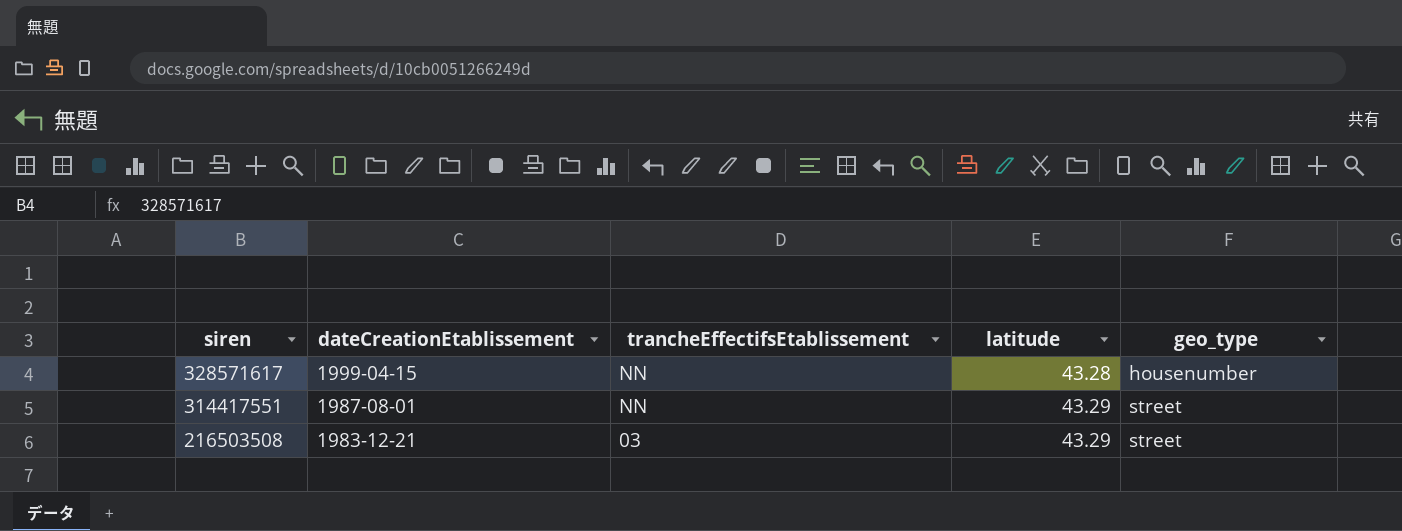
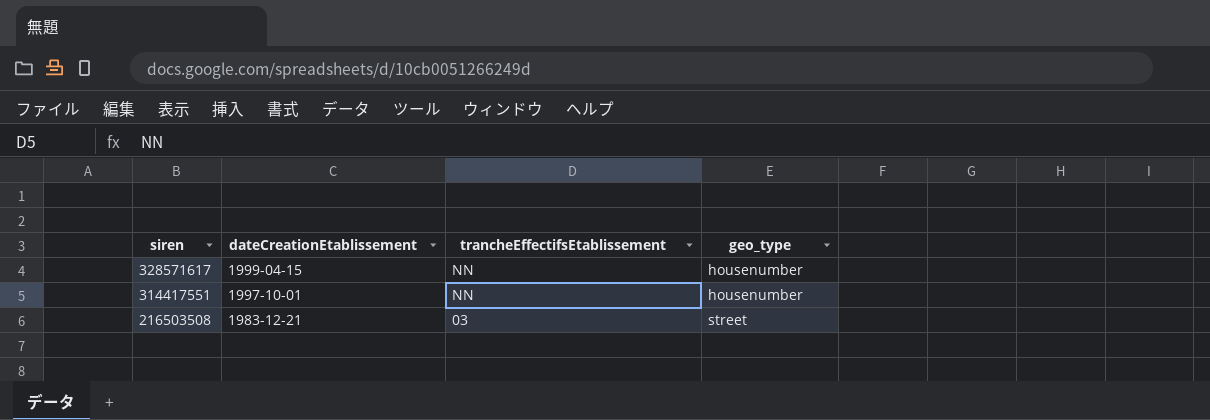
column latitude | position: 4 -> none
314417551 | dateCreationEtablissement: 1987-08-01 -> 1997-10-01
314417551 | geo_type: street -> housenumber

